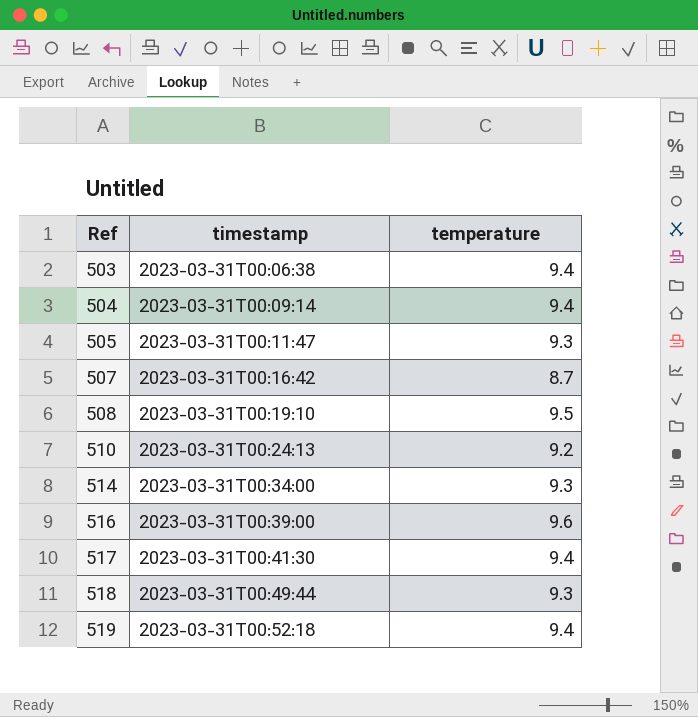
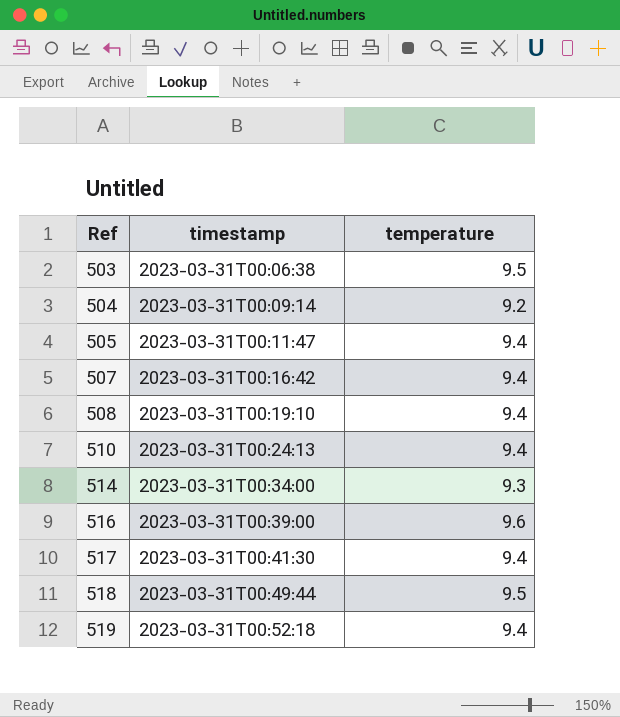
503 | temperature: 9.4 -> 9.5
504 | temperature: 9.4 -> 9.2
505 | temperature: 9.3 -> 9.4
507 | temperature: 8.7 -> 9.4
508 | temperature: 9.5 -> 9.4
510 | temperature: 9.2 -> 9.4
518 | temperature: 9.3 -> 9.5

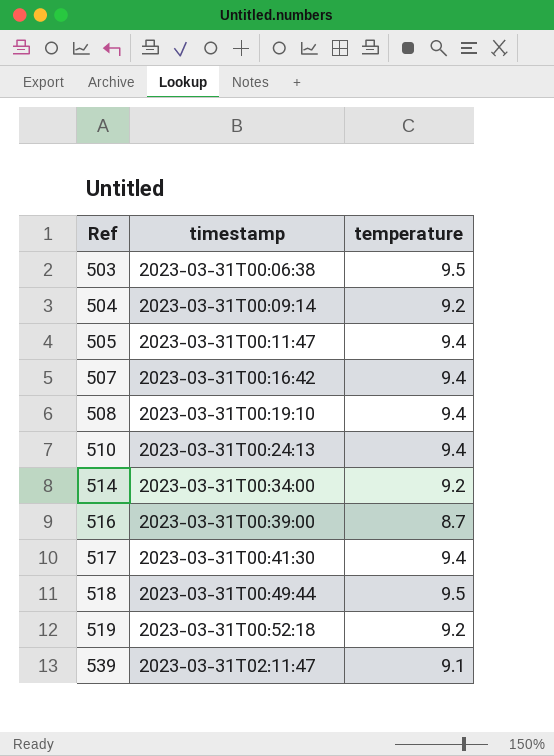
514 | temperature: 9.3 -> 9.2
516 | temperature: 9.6 -> 8.7
519 | temperature: 9.4 -> 9.2
row 539: none -> 2023-03-31T02:11:47 | 9.1

